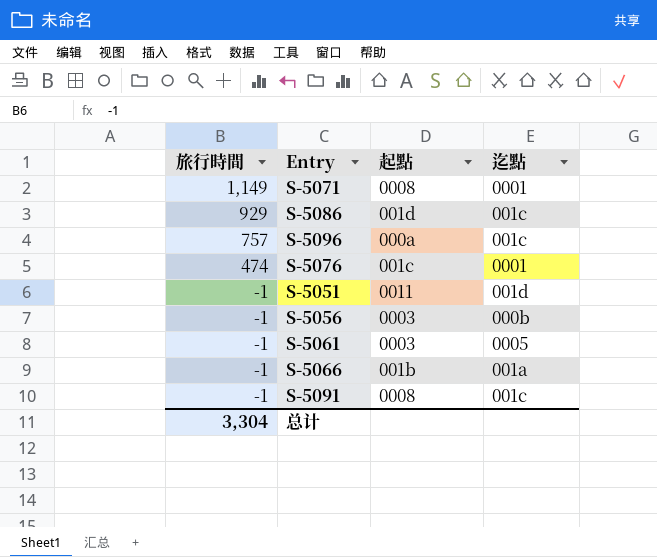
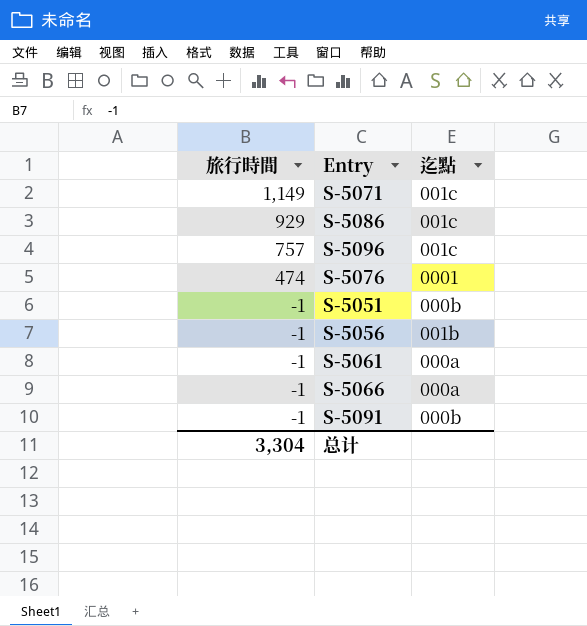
column 起點 | position: 3 -> none
S-5071 | 迄點: 0001 -> 001c
S-5051 | 迄點: 001d -> 000b
S-5056 | 迄點: 000b -> 001b
S-5061 | 迄點: 0005 -> 000a
S-5066 | 迄點: 001a -> 000a
S-5091 | 迄點: 001c -> 000b

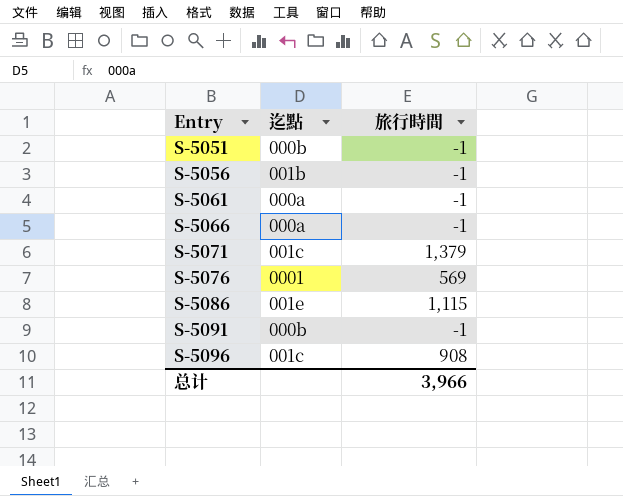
row order: 旅行時間 descending -> Entry ascending
column 旅行時間 | position: 1 -> 3
S-5071 | 旅行時間: 1,149 -> 1,379
S-5076 | 旅行時間: 474 -> 569
S-5086 | 迄點: 001c -> 001e
S-5086 | 旅行時間: 929 -> 1,115
S-5096 | 旅行時間: 757 -> 908
总计 | 旅行時間: 3,304 -> 3,966

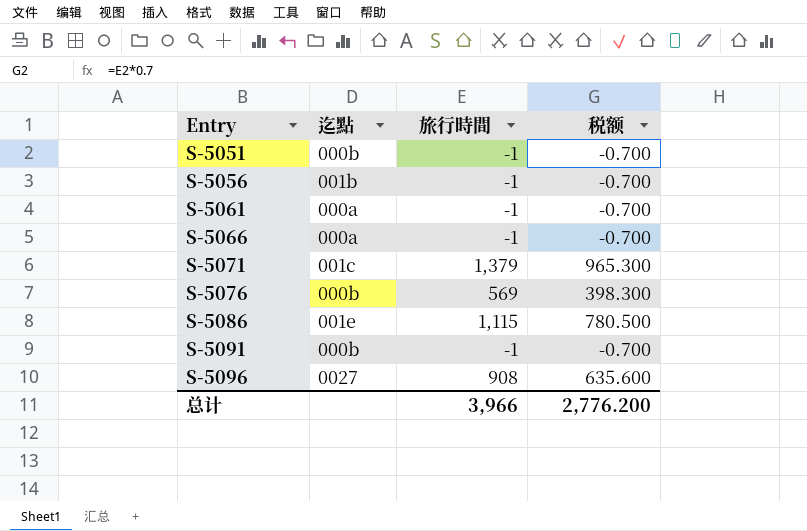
column 税额 | formula: none -> [旅行時間] * 0.7
S-5076 | 迄點: 0001 -> 000b
S-5096 | 迄點: 001c -> 0027

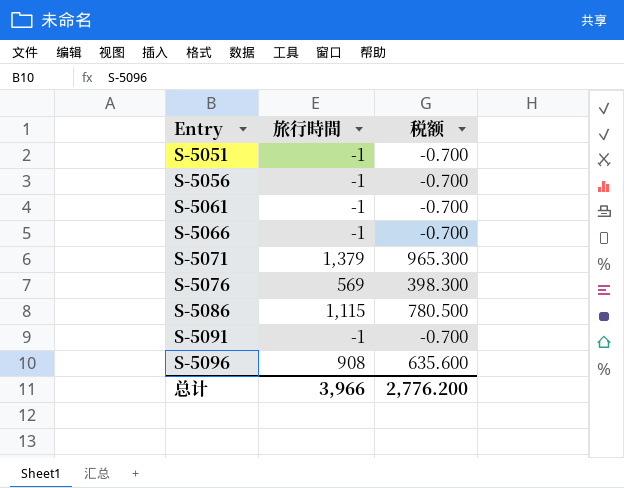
column 迄點 | position: 2 -> none

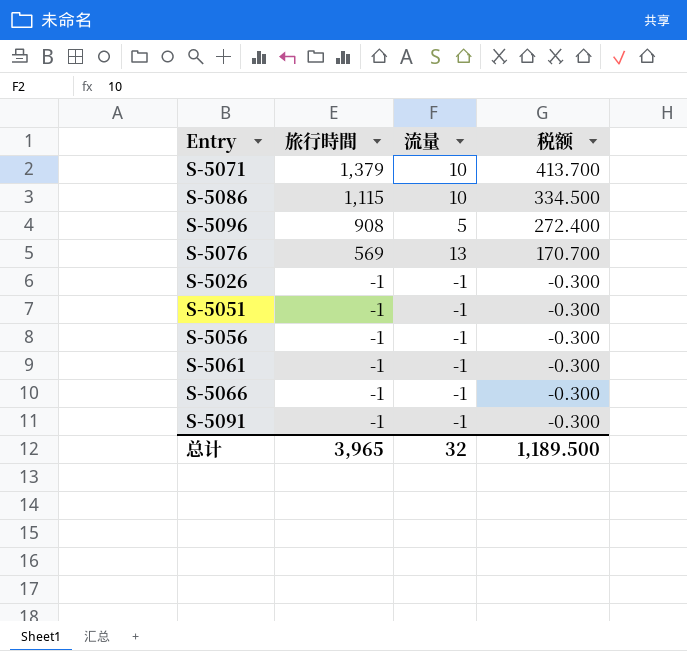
row order: Entry ascending -> 旅行時間 descending
column 流量 | position: none -> 3
column 税额 | formula: [旅行時間] * 0.7 -> [旅行時間] * 0.3
row S-5026: none -> -1 | -1 | -0.300
总计 | 旅行時間: 3,966 -> 3,965
总计 | 税额: 2,776.200 -> 1,189.500

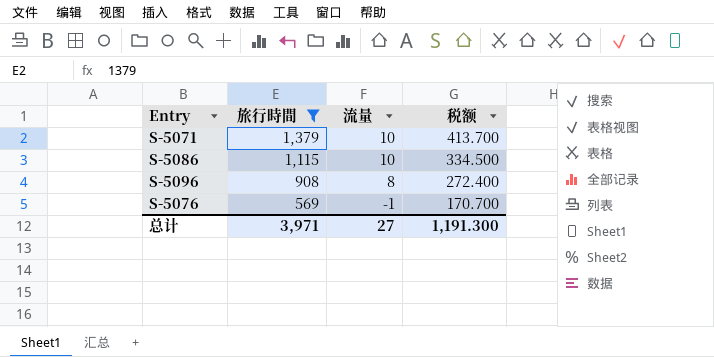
filter: none -> 旅行時間 != -1
S-5096 | 流量: 5 -> 8
S-5076 | 流量: 13 -> -1
总计 | 旅行時間: 3,965 -> 3,971
总计 | 流量: 32 -> 27
总计 | 税额: 1,189.500 -> 1,191.300

